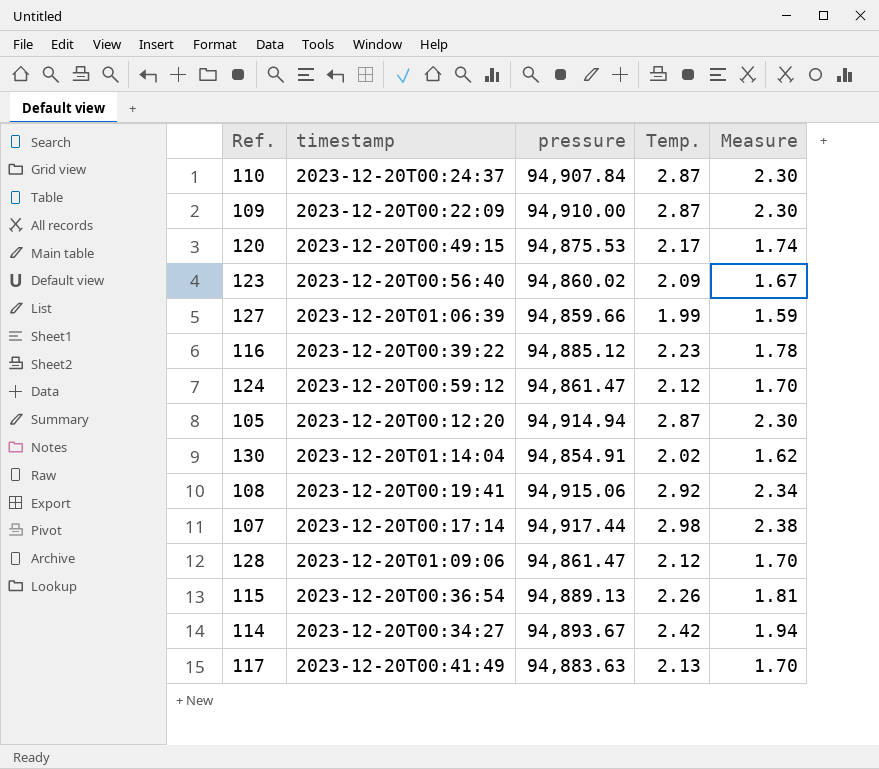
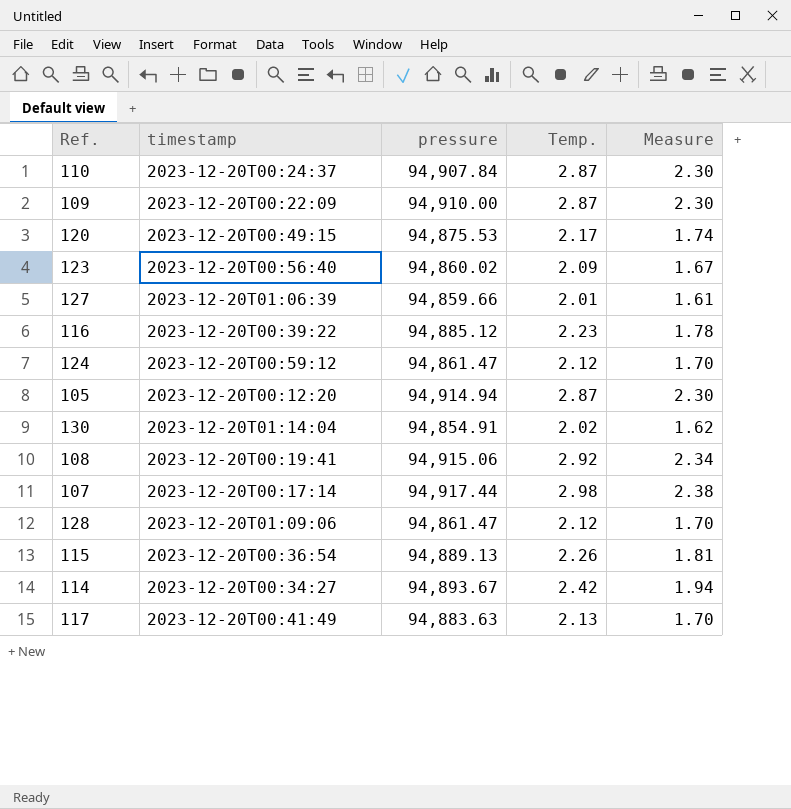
127 | Temp.: 1.99 -> 2.01
127 | Measure: 1.59 -> 1.61

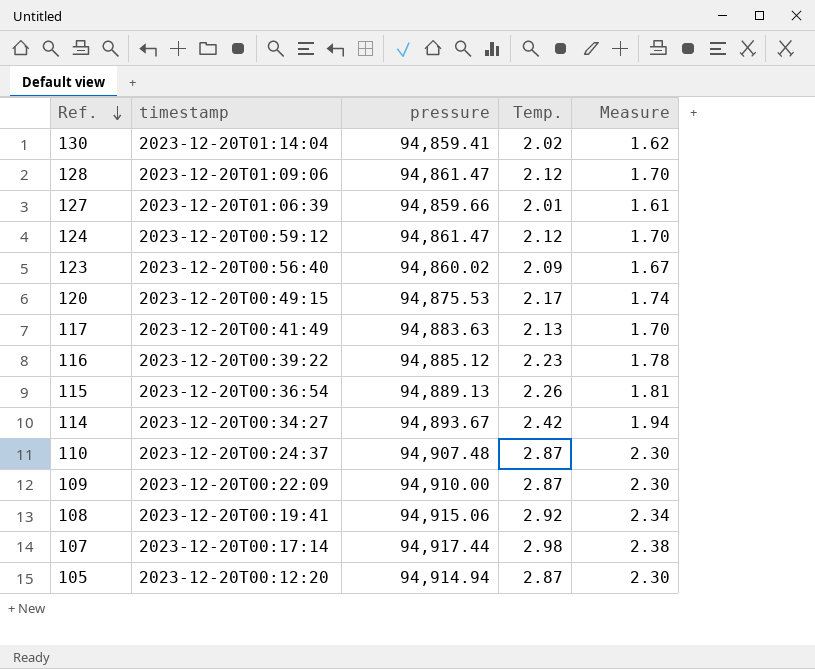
row order: none -> Ref. descending
130 | pressure: 94,854.91 -> 94,859.41
110 | pressure: 94,907.84 -> 94,907.48

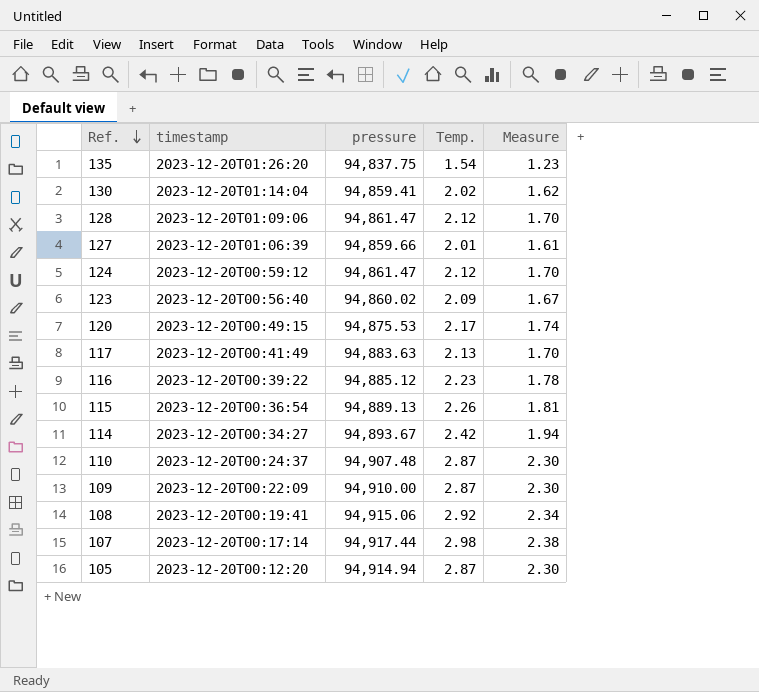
row 135: none -> 2023-12-20T01:26:20 | 94,837.75 | 1.54 | 1.23

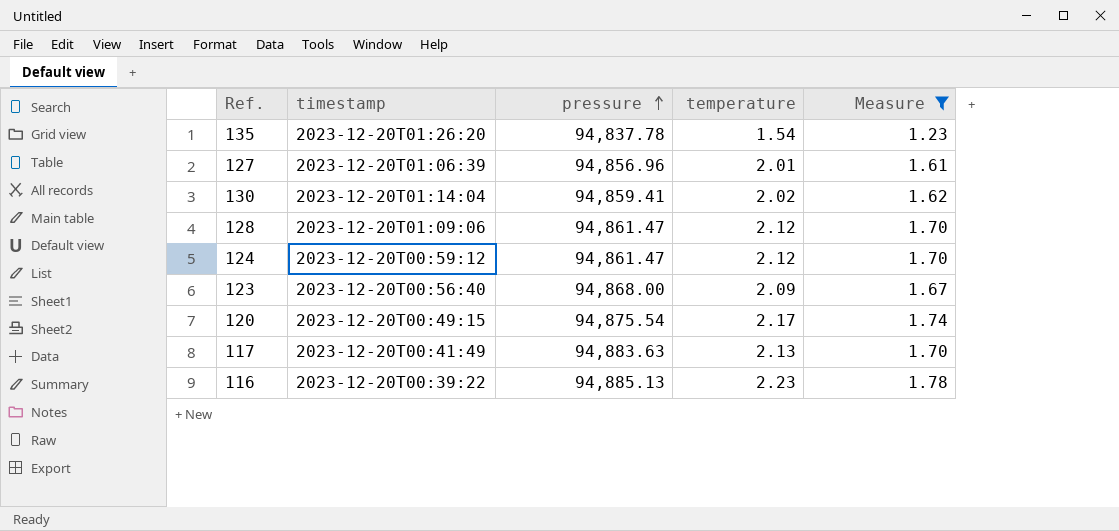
filter: none -> Measure <= 1.78
row order: Ref. descending -> pressure ascending
column name: Temp. -> temperature
135 | pressure: 94,837.75 -> 94,837.78
127 | pressure: 94,859.66 -> 94,856.96
123 | pressure: 94,860.02 -> 94,868.00
120 | pressure: 94,875.53 -> 94,875.54
116 | pressure: 94,885.12 -> 94,885.13

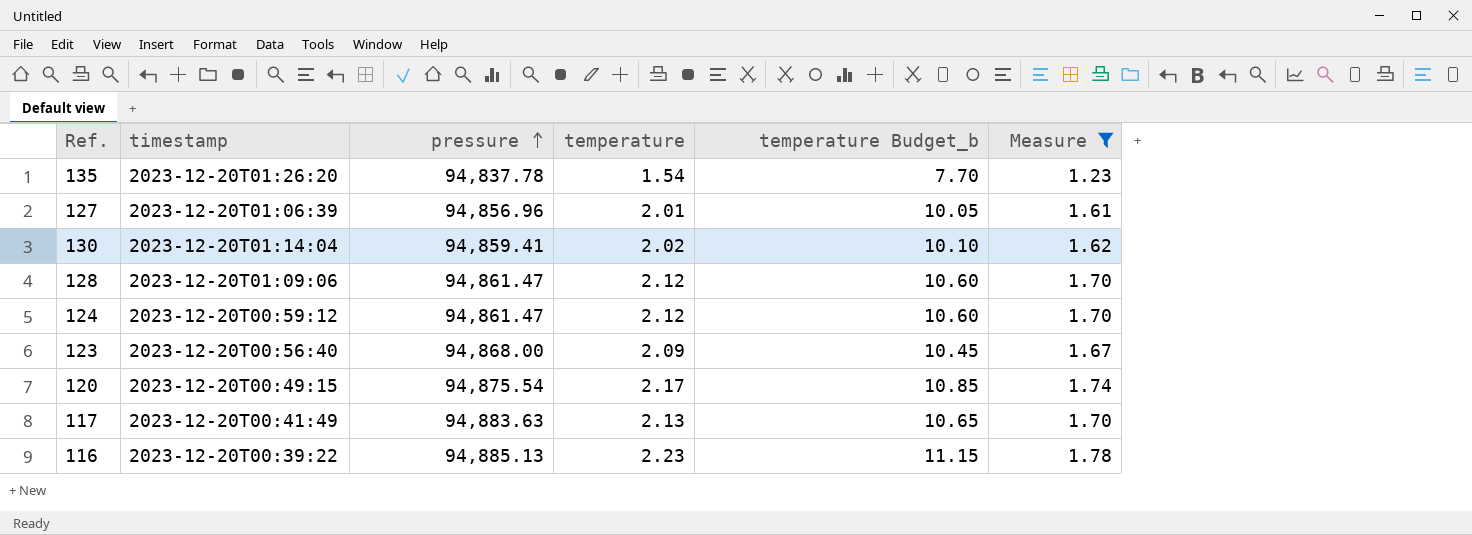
column temperature Budget_b | formula: none -> [temperature] * 5

